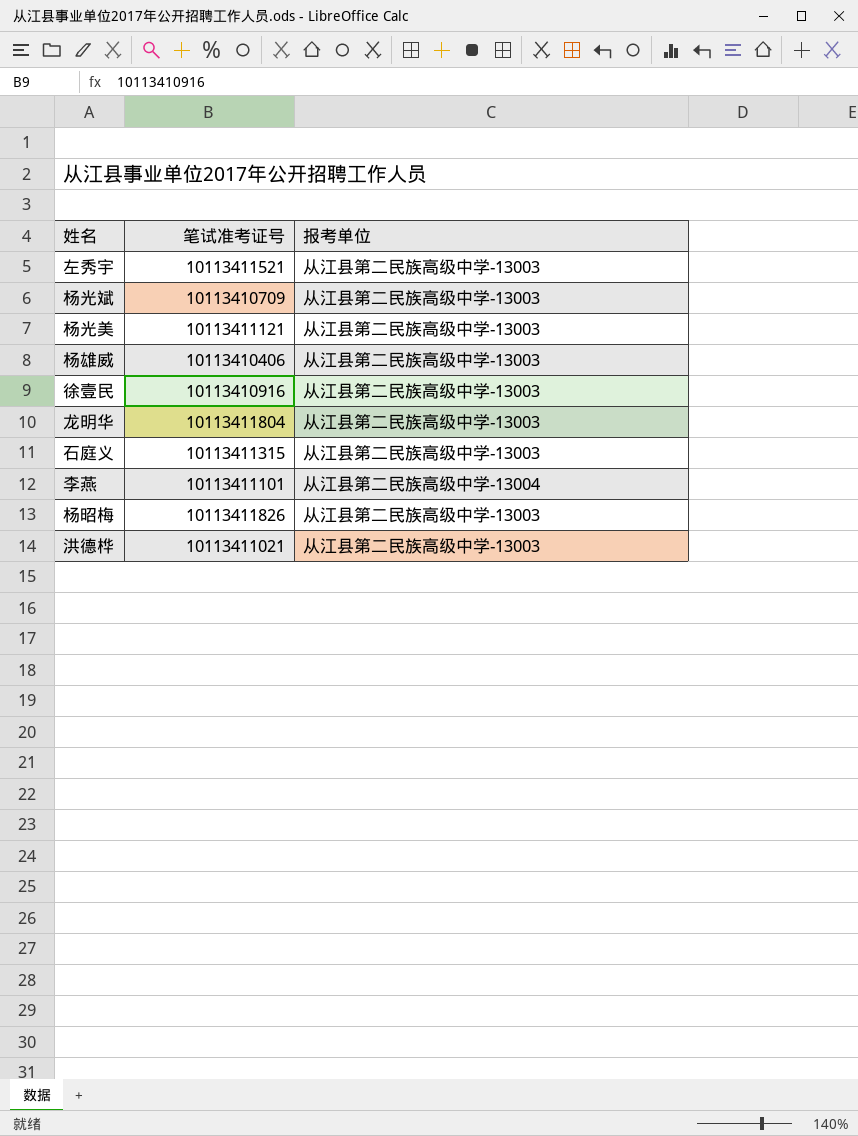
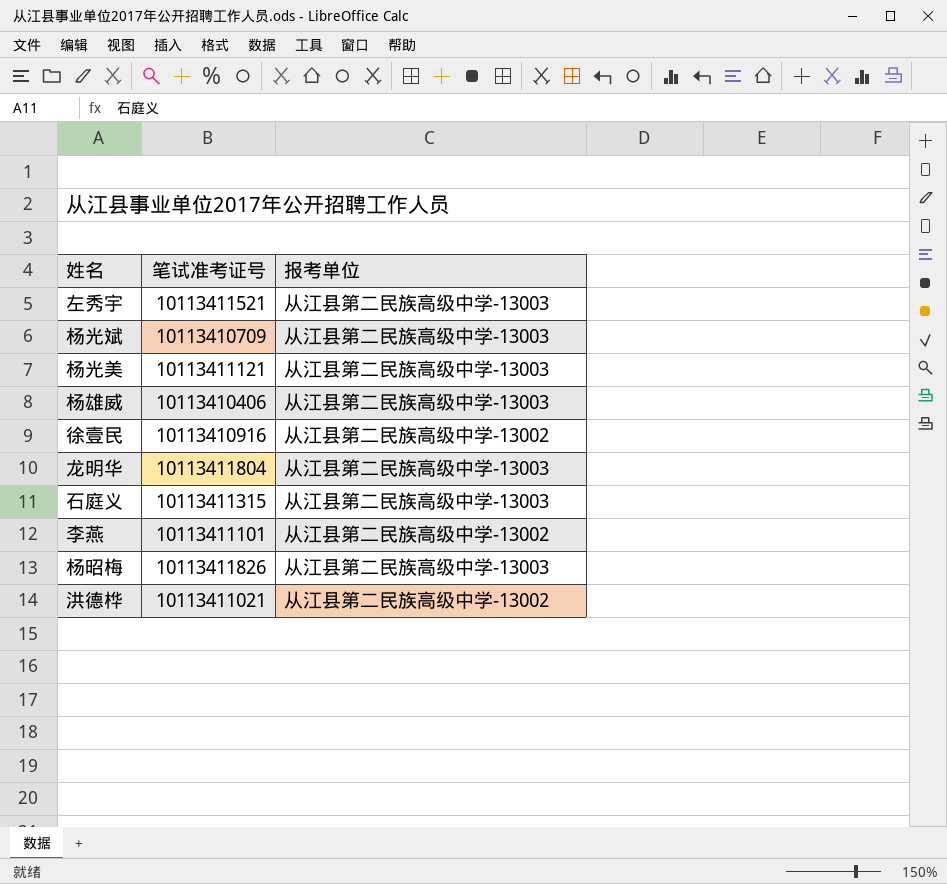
徐壹民 | 报考单位: 从江县第二民族高级中学-13003 -> 从江县第二民族高级中学-13002
李燕 | 报考单位: 从江县第二民族高级中学-13004 -> 从江县第二民族高级中学-13002
洪德桦 | 报考单位: 从江县第二民族高级中学-13003 -> 从江县第二民族高级中学-13002

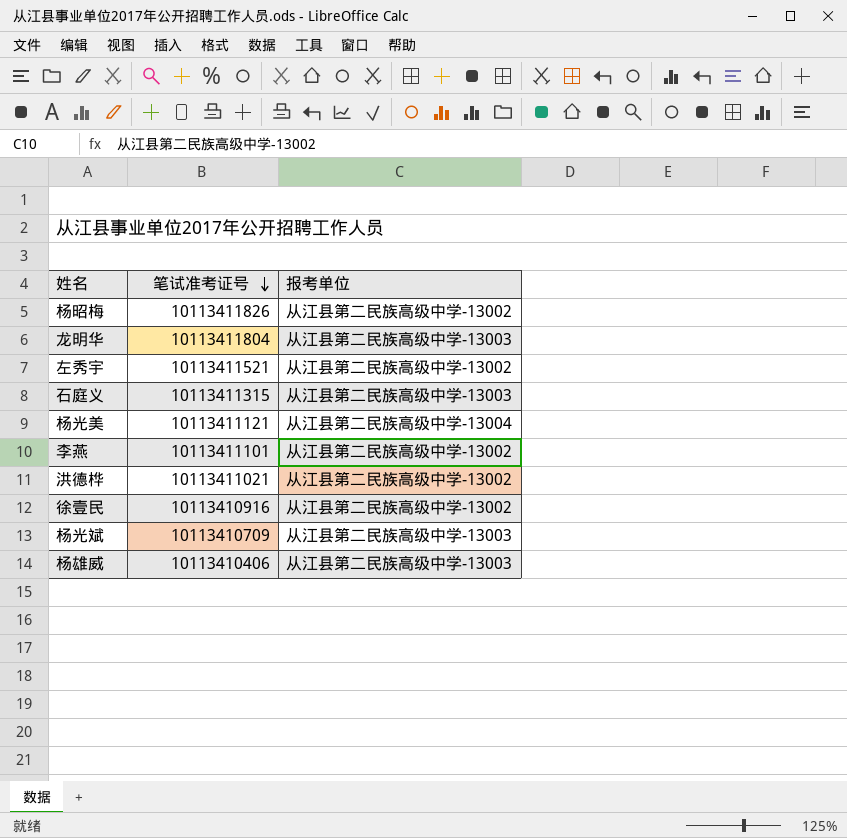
row order: none -> 笔试准考证号 descending
杨昭梅 | 报考单位: 从江县第二民族高级中学-13003 -> 从江县第二民族高级中学-13002
左秀宇 | 报考单位: 从江县第二民族高级中学-13003 -> 从江县第二民族高级中学-13002
杨光美 | 报考单位: 从江县第二民族高级中学-13003 -> 从江县第二民族高级中学-13004

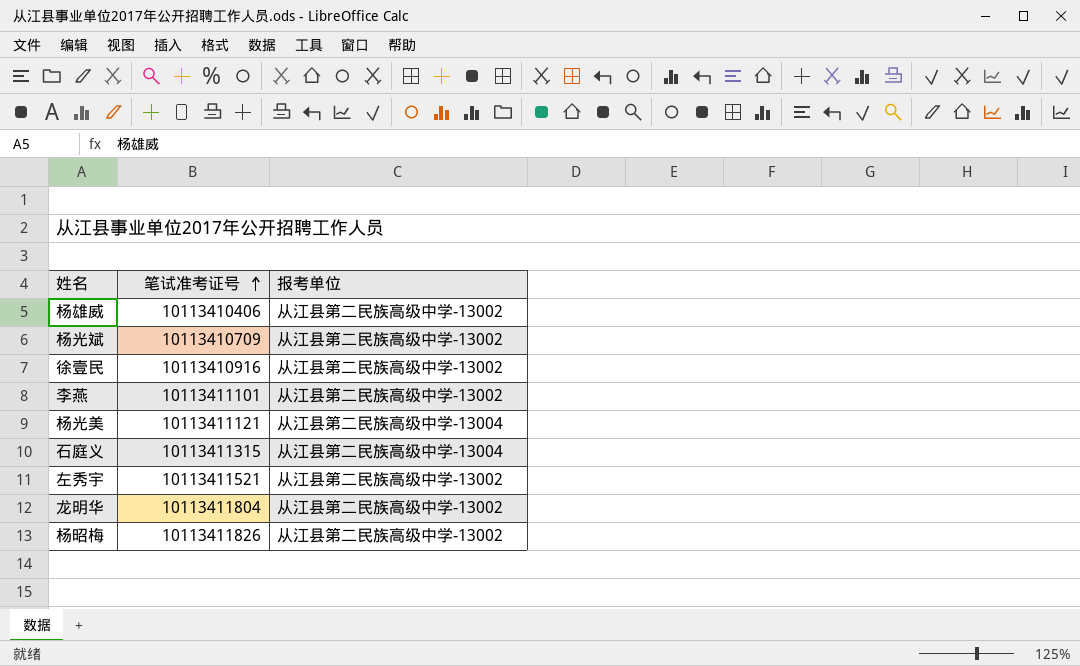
row order: 笔试准考证号 descending -> 笔试准考证号 ascending
row 洪德桦: 10113411021 | 从江县第二民族高级中学-13002 -> none
杨雄威 | 报考单位: 从江县第二民族高级中学-13003 -> 从江县第二民族高级中学-13002
杨光斌 | 报考单位: 从江县第二民族高级中学-13003 -> 从江县第二民族高级中学-13002
石庭义 | 报考单位: 从江县第二民族高级中学-13003 -> 从江县第二民族高级中学-13004
龙明华 | 报考单位: 从江县第二民族高级中学-13003 -> 从江县第二民族高级中学-13002

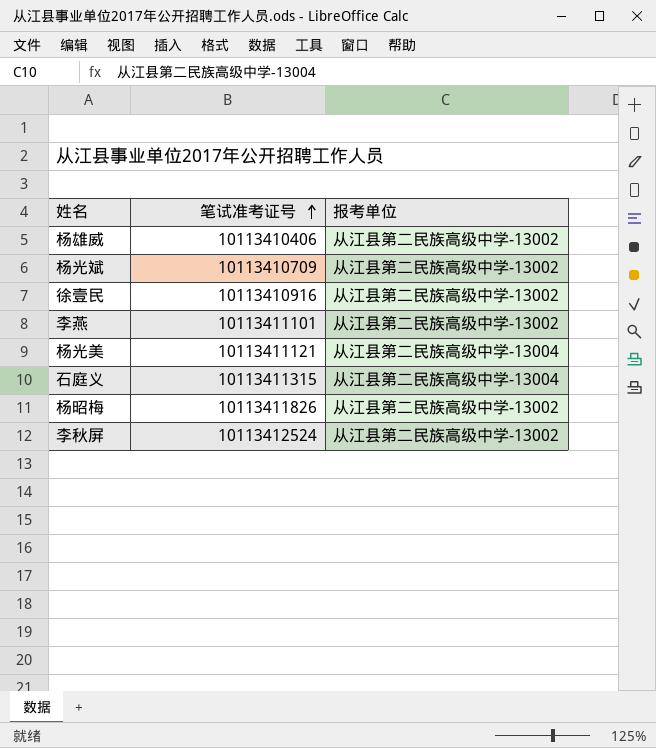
row 左秀宇: 10113411521 | 从江县第二民族高级中学-13002 -> none
row 龙明华: 10113411804 | 从江县第二民族高级中学-13002 -> none
row 李秋屏: none -> 10113412524 | 从江县第二民族高级中学-13002

